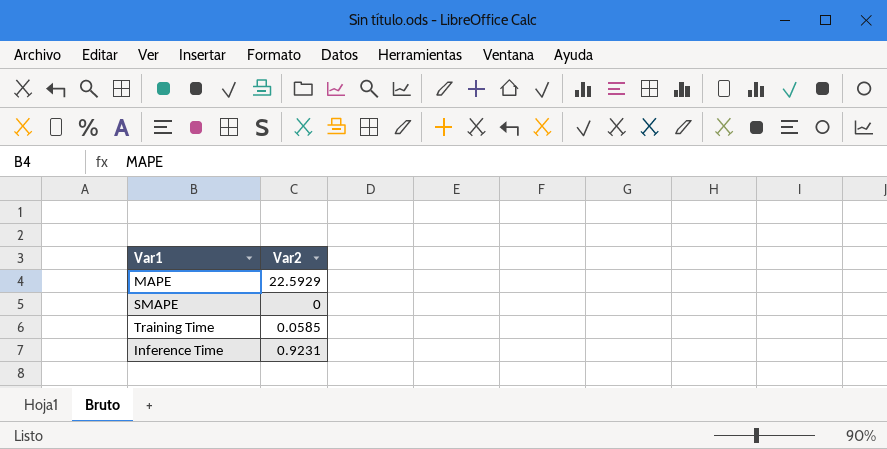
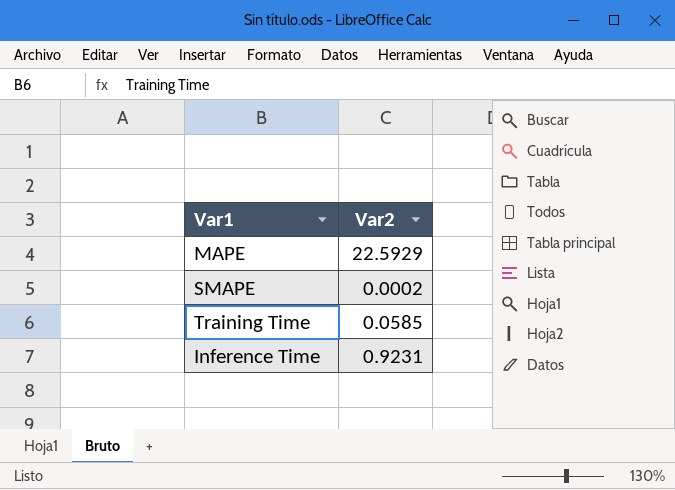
SMAPE | Var2: 0 -> 0.0002

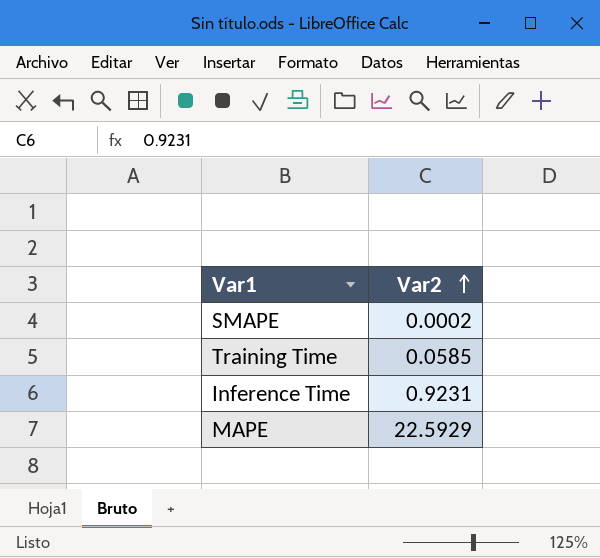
row order: none -> Var2 ascending

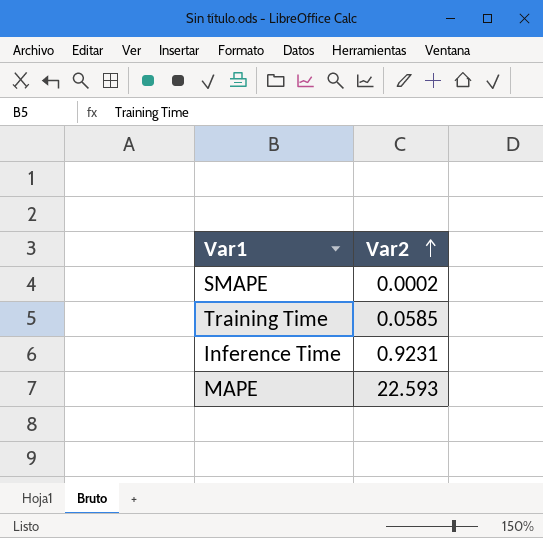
MAPE | Var2: 22.5929 -> 22.593

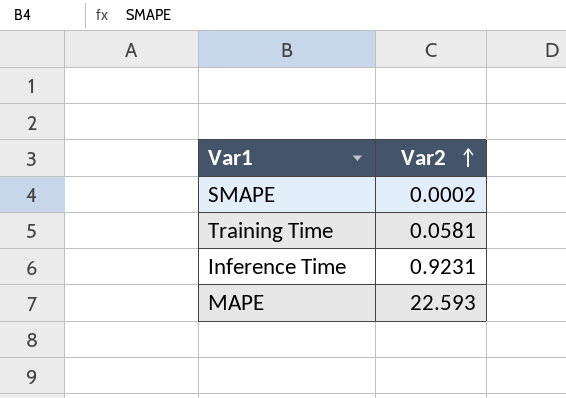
Training Time | Var2: 0.0585 -> 0.0581

